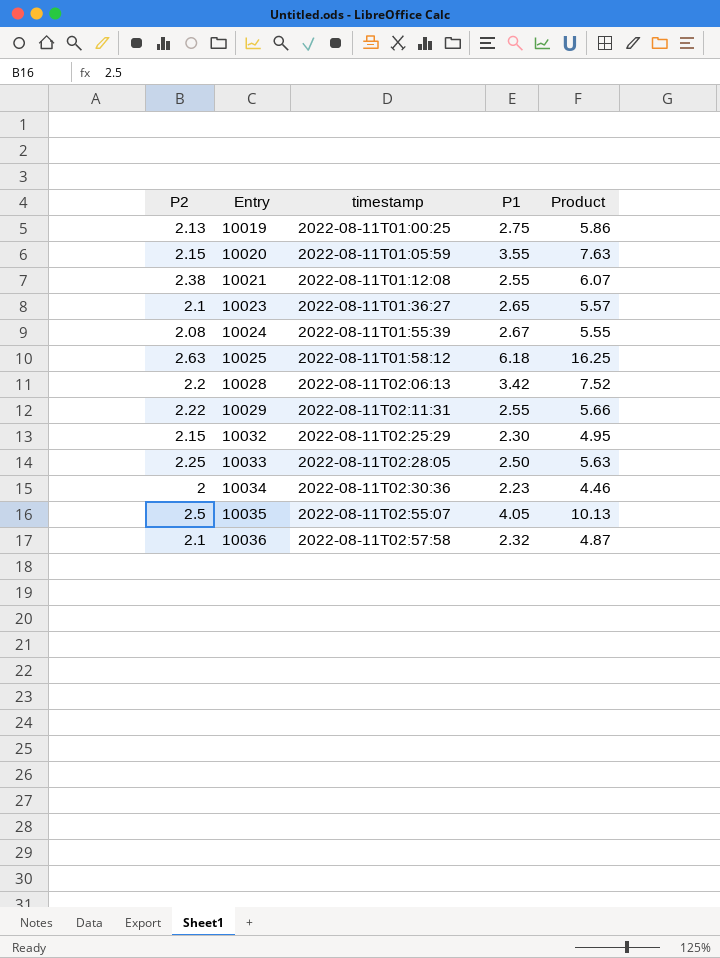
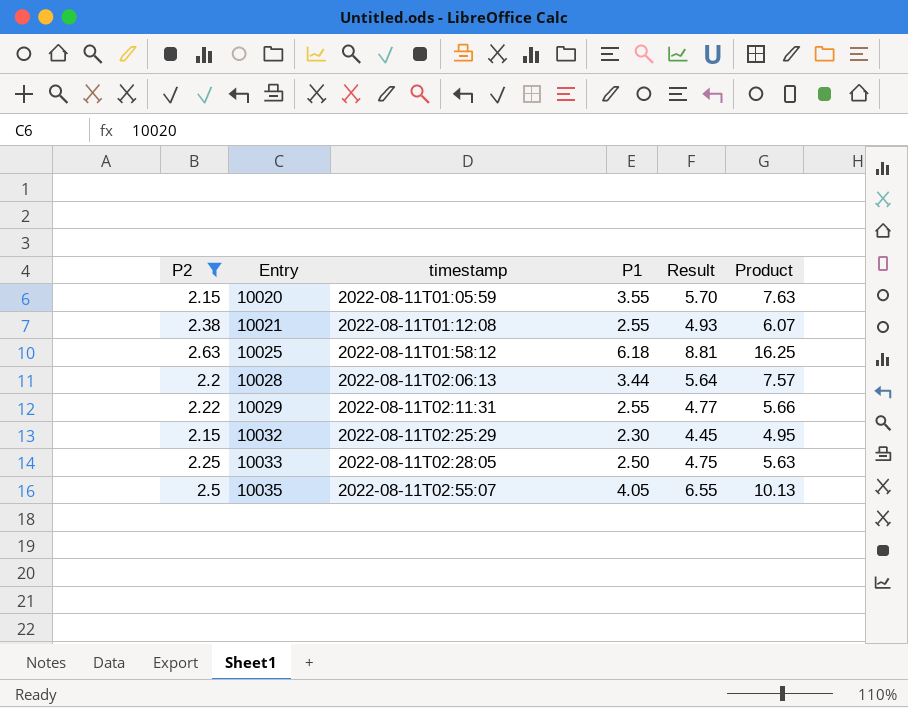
filter: none -> P2 >= 2.15
column Result | formula: none -> [P2] + [P1]
10028 | P1: 3.42 -> 3.44
10028 | Product: 7.52 -> 7.57

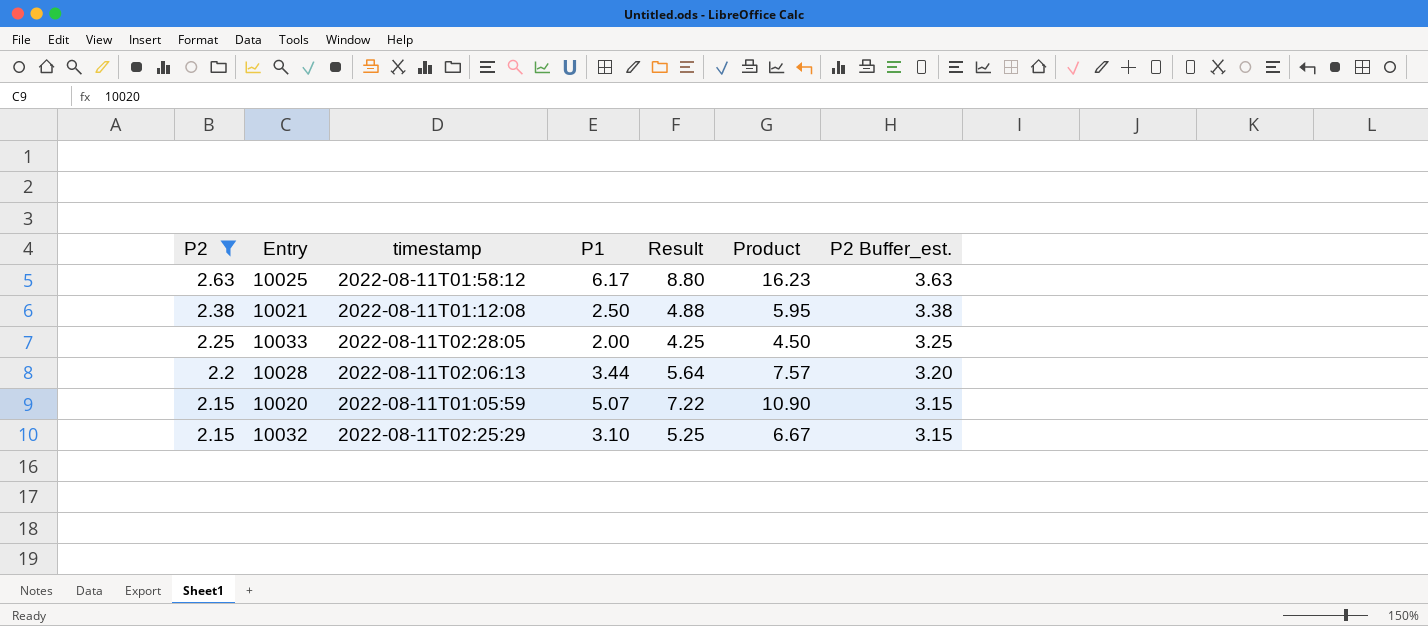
row order: Entry ascending -> P2 descending
column P2 Buffer_est. | formula: none -> [P2] + 1
row 10029: 2.22 | 2022-08-11T02:11:31 | 2.55 | 4.77 | 5.66 -> none
row 10035: 2.5 | 2022-08-11T02:55:07 | 4.05 | 6.55 | 10.13 -> none
10025 | P1: 6.18 -> 6.17
10025 | Result: 8.81 -> 8.80
10025 | Product: 16.25 -> 16.23
10021 | P1: 2.55 -> 2.50
10021 | Result: 4.93 -> 4.88
10021 | Product: 6.07 -> 5.95
10033 | P1: 2.50 -> 2.00
10033 | Result: 4.75 -> 4.25
10033 | Product: 5.63 -> 4.50
10020 | P1: 3.55 -> 5.07
10020 | Result: 5.70 -> 7.22
10020 | Product: 7.63 -> 10.90
10032 | P1: 2.30 -> 3.10
10032 | Result: 4.45 -> 5.25
10032 | Product: 4.95 -> 6.67

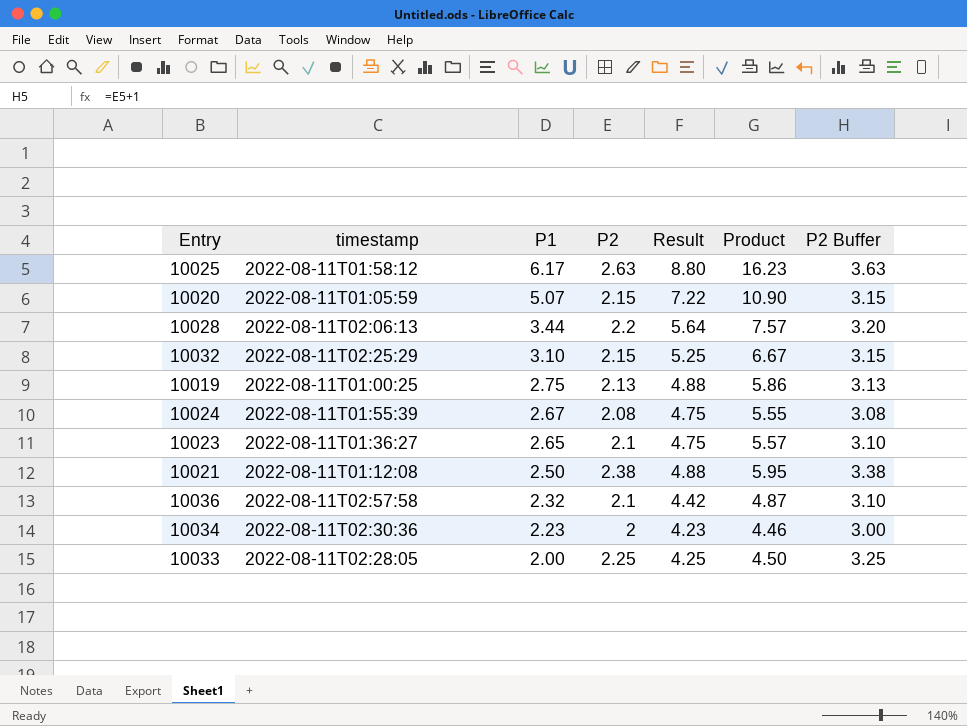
filter: P2 >= 2.15 -> none
row order: P2 descending -> P1 descending
column P2 | position: 1 -> 4
column name: P2 Buffer_est. -> P2 Buffer

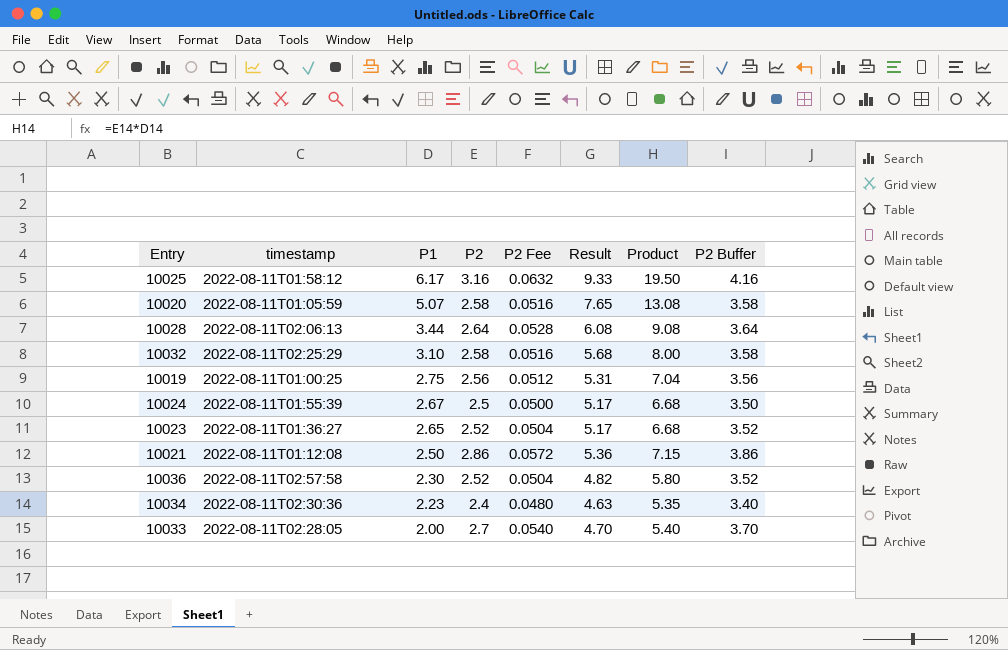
column P2 Fee | formula: none -> [P2] * 0.02
10025 | P2: 2.63 -> 3.16
10025 | Result: 8.80 -> 9.33
10025 | Product: 16.23 -> 19.50
10025 | P2 Buffer: 3.63 -> 4.16
10020 | P2: 2.15 -> 2.58
10020 | Result: 7.22 -> 7.65
10020 | Product: 10.90 -> 13.08
10020 | P2 Buffer: 3.15 -> 3.58
10028 | P2: 2.2 -> 2.64
10028 | Result: 5.64 -> 6.08
10028 | Product: 7.57 -> 9.08
10028 | P2 Buffer: 3.20 -> 3.64
10032 | P2: 2.15 -> 2.58
10032 | Result: 5.25 -> 5.68
10032 | Product: 6.67 -> 8.00
10032 | P2 Buffer: 3.15 -> 3.58
10019 | P2: 2.13 -> 2.56
10019 | Result: 4.88 -> 5.31
10019 | Product: 5.86 -> 7.04
10019 | P2 Buffer: 3.13 -> 3.56
10024 | P2: 2.08 -> 2.5
10024 | Result: 4.75 -> 5.17
10024 | Product: 5.55 -> 6.68
10024 | P2 Buffer: 3.08 -> 3.50
10023 | P2: 2.1 -> 2.52
10023 | Result: 4.75 -> 5.17
10023 | Product: 5.57 -> 6.68
10023 | P2 Buffer: 3.10 -> 3.52
10021 | P2: 2.38 -> 2.86
10021 | Result: 4.88 -> 5.36
10021 | Product: 5.95 -> 7.15
10021 | P2 Buffer: 3.38 -> 3.86
10036 | P1: 2.32 -> 2.30
10036 | P2: 2.1 -> 2.52
10036 | Result: 4.42 -> 4.82
10036 | Product: 4.87 -> 5.80
10036 | P2 Buffer: 3.10 -> 3.52
10034 | P2: 2 -> 2.4
10034 | Result: 4.23 -> 4.63
10034 | Product: 4.46 -> 5.35
10034 | P2 Buffer: 3.00 -> 3.40
10033 | P2: 2.25 -> 2.7
10033 | Result: 4.25 -> 4.70
10033 | Product: 4.50 -> 5.40
10033 | P2 Buffer: 3.25 -> 3.70

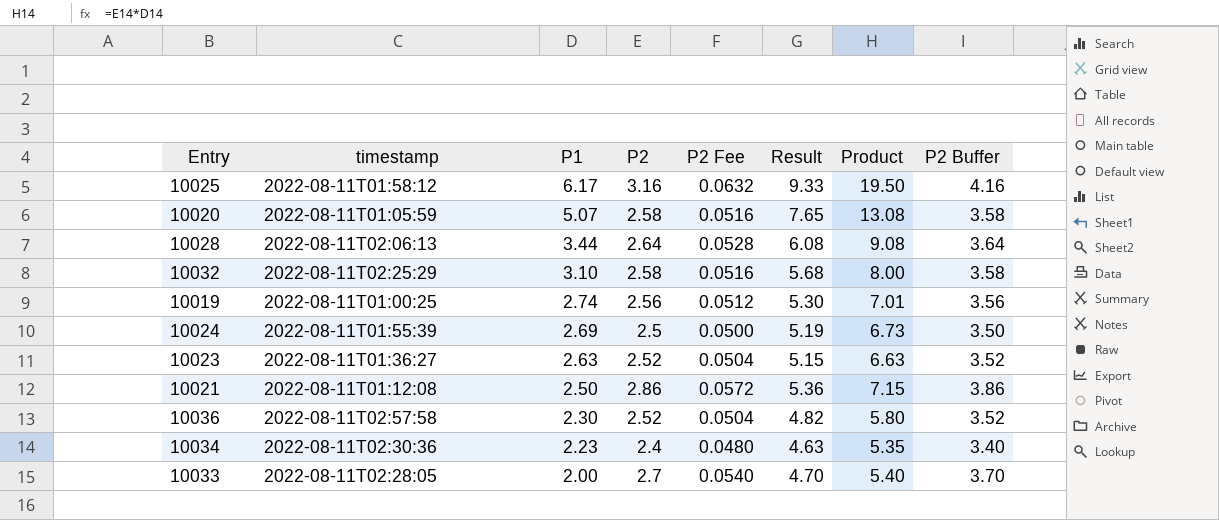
10019 | P1: 2.75 -> 2.74
10019 | Result: 5.31 -> 5.30
10019 | Product: 7.04 -> 7.01
10024 | P1: 2.67 -> 2.69
10024 | Result: 5.17 -> 5.19
10024 | Product: 6.68 -> 6.73
10023 | P1: 2.65 -> 2.63
10023 | Result: 5.17 -> 5.15
10023 | Product: 6.68 -> 6.63

